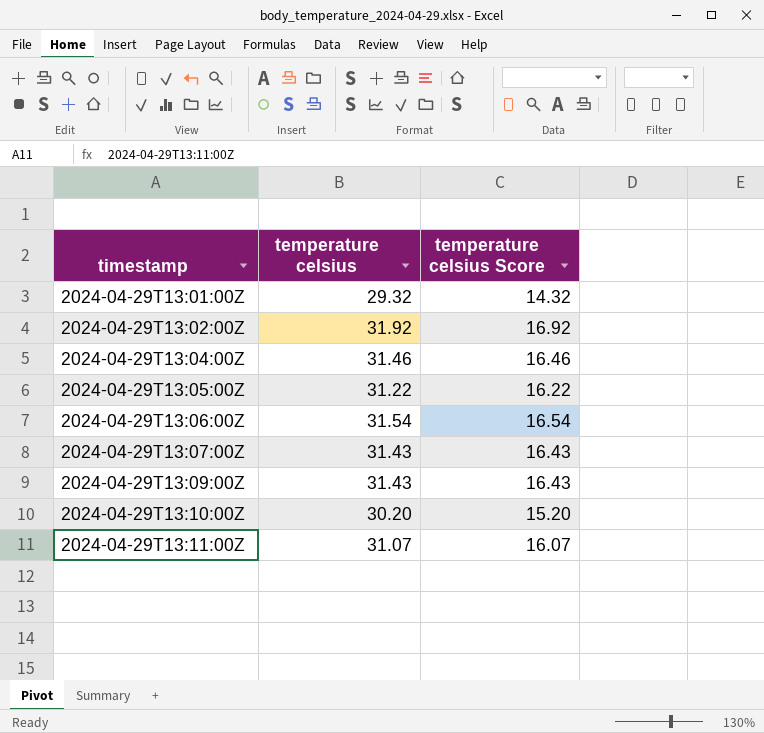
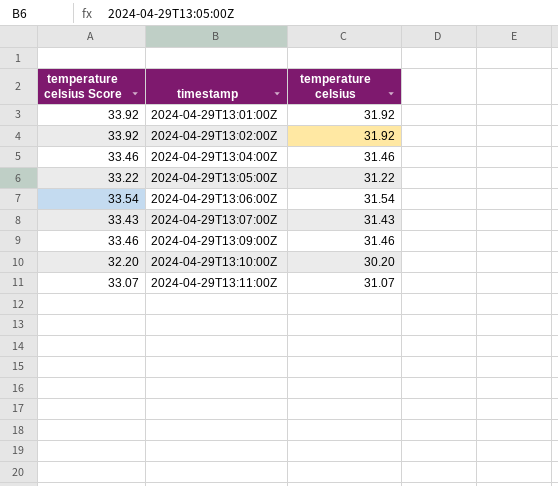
column temperature celsius Score | formula: [temperature celsius] - 15 -> [temperature celsius] + 2
column temperature celsius Score | position: 3 -> 1
2024-04-29T13:01:00Z | temperature celsius: 29.32 -> 31.92
2024-04-29T13:09:00Z | temperature celsius: 31.43 -> 31.46

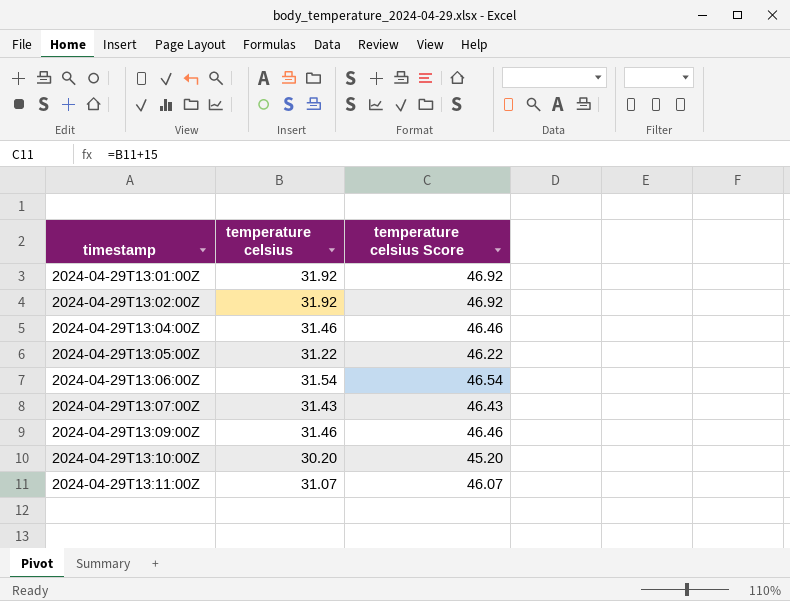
column temperature celsius Score | formula: [temperature celsius] + 2 -> [temperature celsius] + 15
column temperature celsius Score | position: 1 -> 3

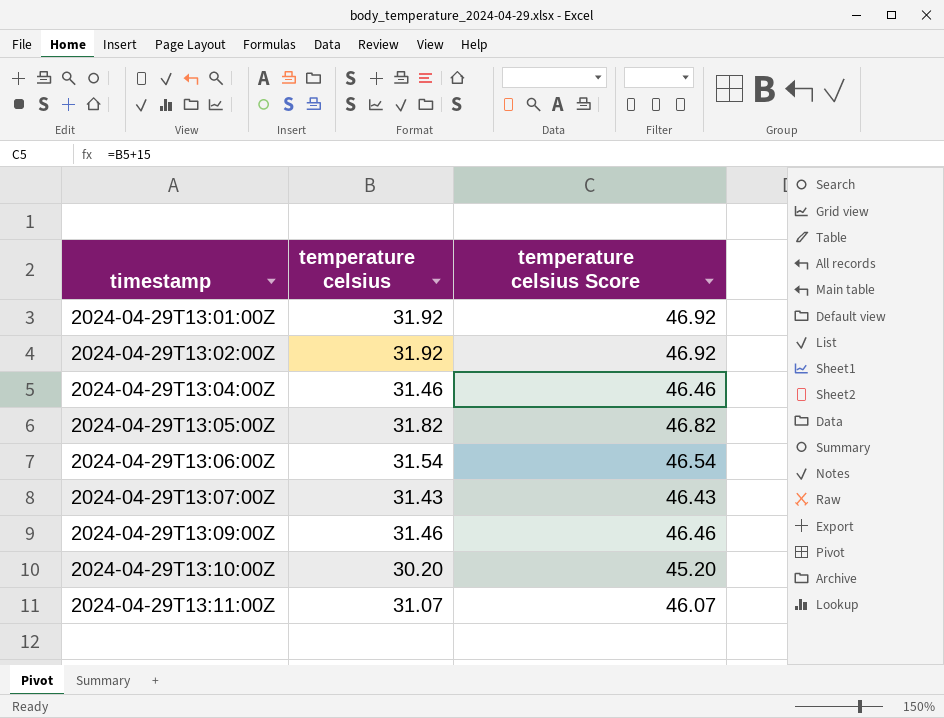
2024-04-29T13:05:00Z | temperature celsius: 31.22 -> 31.82
2024-04-29T13:05:00Z | temperature celsius Score: 46.22 -> 46.82

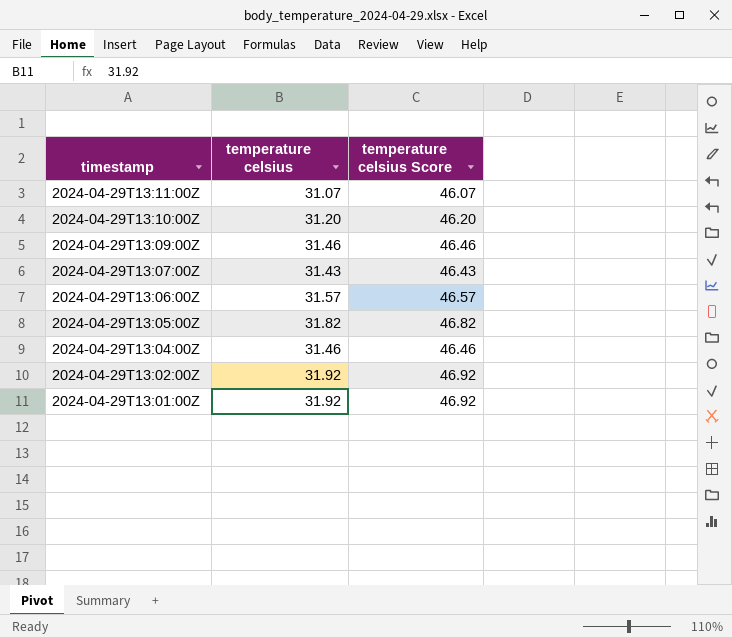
row order: timestamp ascending -> timestamp descending
2024-04-29T13:10:00Z | temperature celsius: 30.20 -> 31.20
2024-04-29T13:10:00Z | temperature celsius Score: 45.20 -> 46.20
2024-04-29T13:06:00Z | temperature celsius: 31.54 -> 31.57
2024-04-29T13:06:00Z | temperature celsius Score: 46.54 -> 46.57

